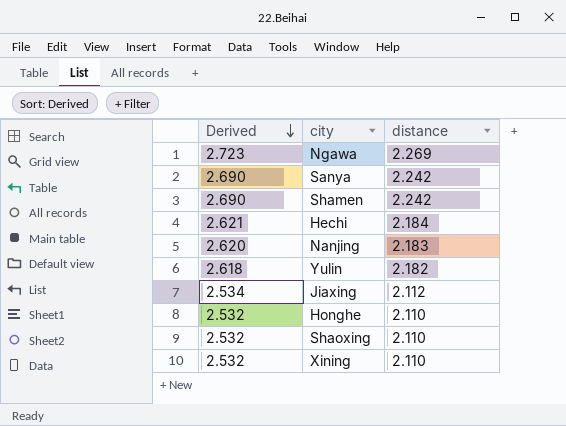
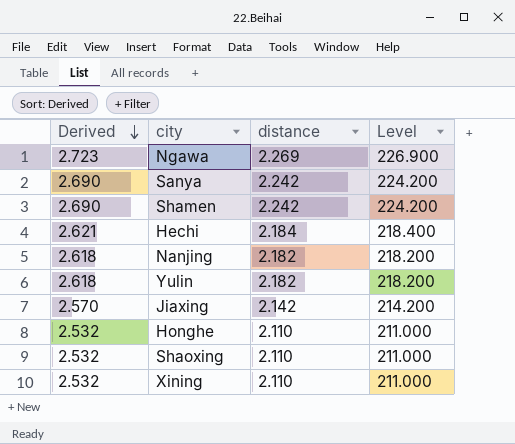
column Level | formula: none -> [distance] * 100
Nanjing | Derived: 2.620 -> 2.618
Nanjing | distance: 2.183 -> 2.182
Jiaxing | Derived: 2.534 -> 2.570
Jiaxing | distance: 2.112 -> 2.142

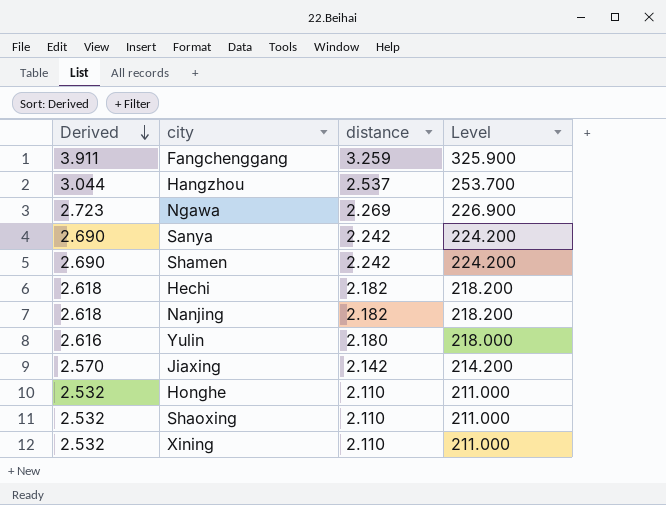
row Fangchenggang: none -> 3.911 | 3.259 | 325.900
row Hangzhou: none -> 3.044 | 2.537 | 253.700
Hechi | Derived: 2.621 -> 2.618
Hechi | distance: 2.184 -> 2.182
Hechi | Level: 218.400 -> 218.200
Yulin | Derived: 2.618 -> 2.616
Yulin | distance: 2.182 -> 2.180
Yulin | Level: 218.200 -> 218.000

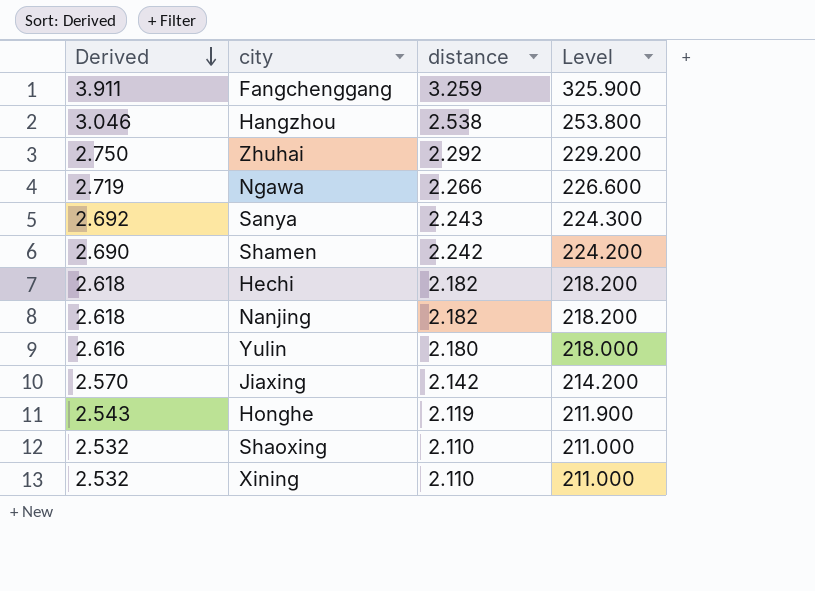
Hangzhou | Derived: 3.044 -> 3.046
Hangzhou | distance: 2.537 -> 2.538
Hangzhou | Level: 253.700 -> 253.800
row Zhuhai: none -> 2.750 | 2.292 | 229.200
Ngawa | Derived: 2.723 -> 2.719
Ngawa | distance: 2.269 -> 2.266
Ngawa | Level: 226.900 -> 226.600
Sanya | Derived: 2.690 -> 2.692
Sanya | distance: 2.242 -> 2.243
Sanya | Level: 224.200 -> 224.300
Honghe | Derived: 2.532 -> 2.543
Honghe | distance: 2.110 -> 2.119
Honghe | Level: 211.000 -> 211.900

